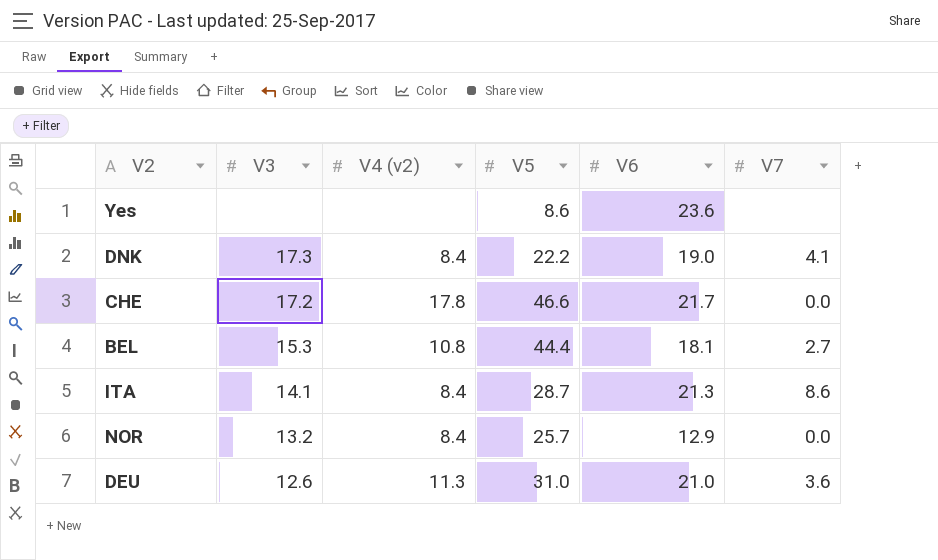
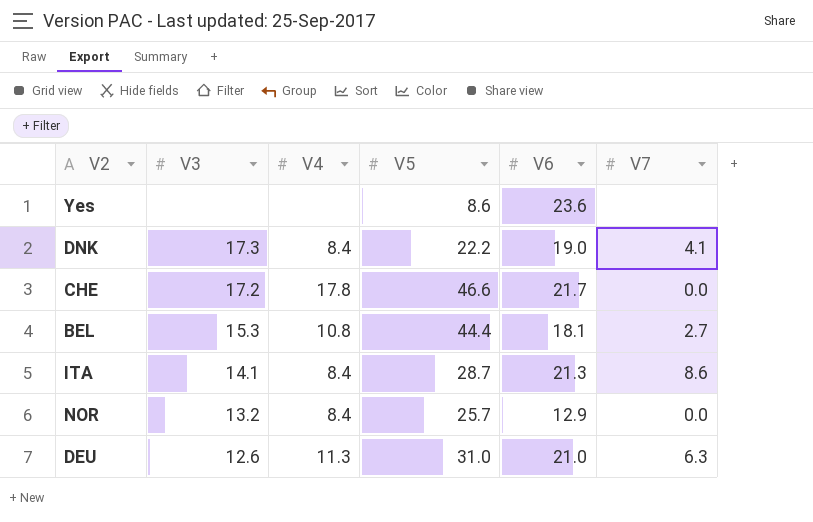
column name: V4 (v2) -> V4
DEU | V7: 3.6 -> 6.3

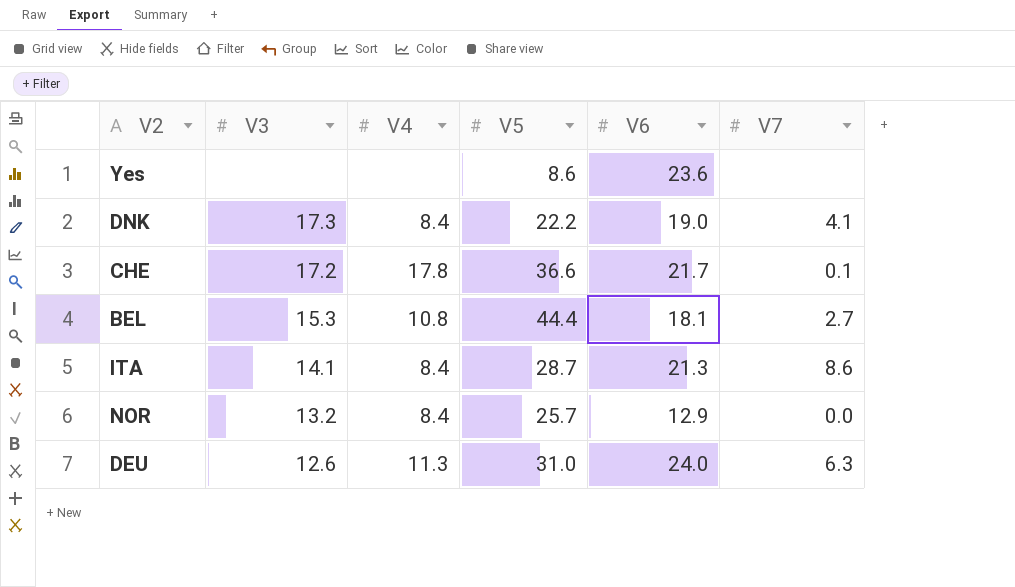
CHE | V5: 46.6 -> 36.6
CHE | V7: 0.0 -> 0.1
DEU | V6: 21.0 -> 24.0

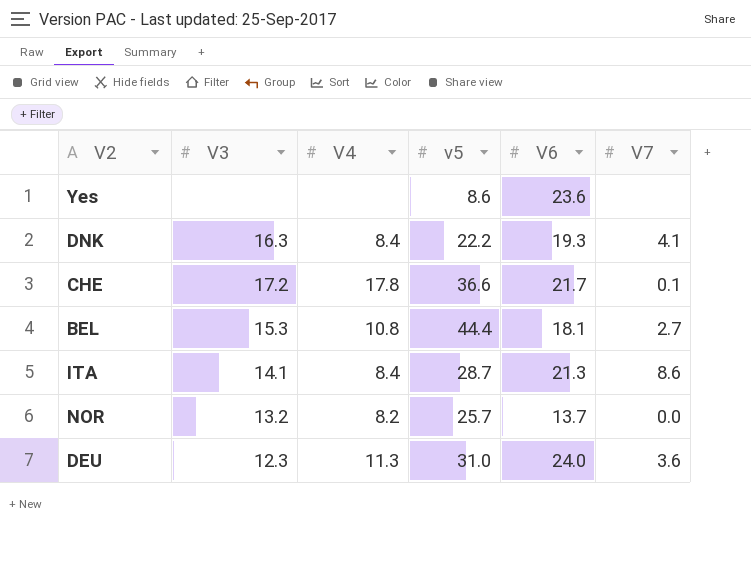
column name: V5 -> v5
DNK | V3: 17.3 -> 16.3
DNK | V6: 19.0 -> 19.3
NOR | V4: 8.4 -> 8.2
NOR | V6: 12.9 -> 13.7
DEU | V3: 12.6 -> 12.3
DEU | V7: 6.3 -> 3.6

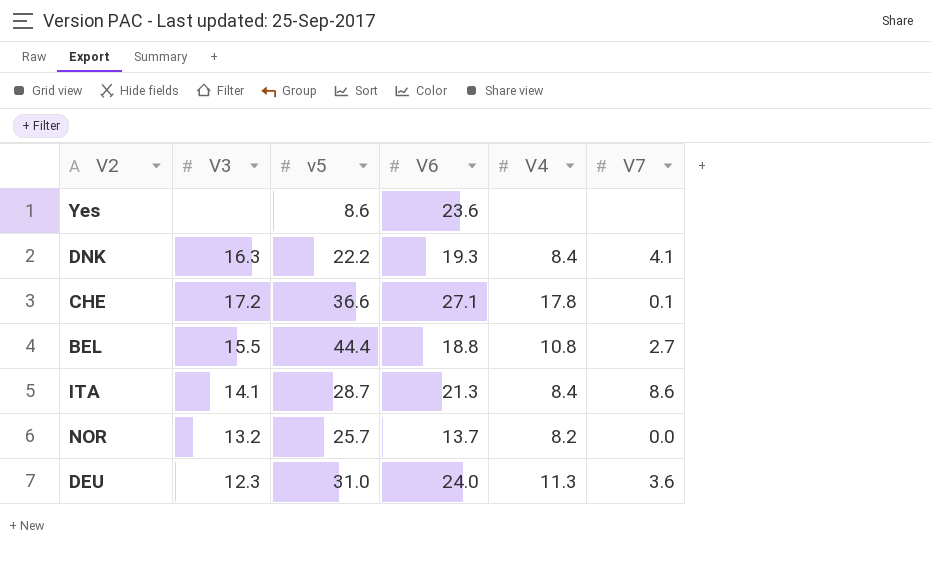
column V4 | position: 3 -> 5
CHE | V6: 21.7 -> 27.1
BEL | V3: 15.3 -> 15.5
BEL | V6: 18.1 -> 18.8

